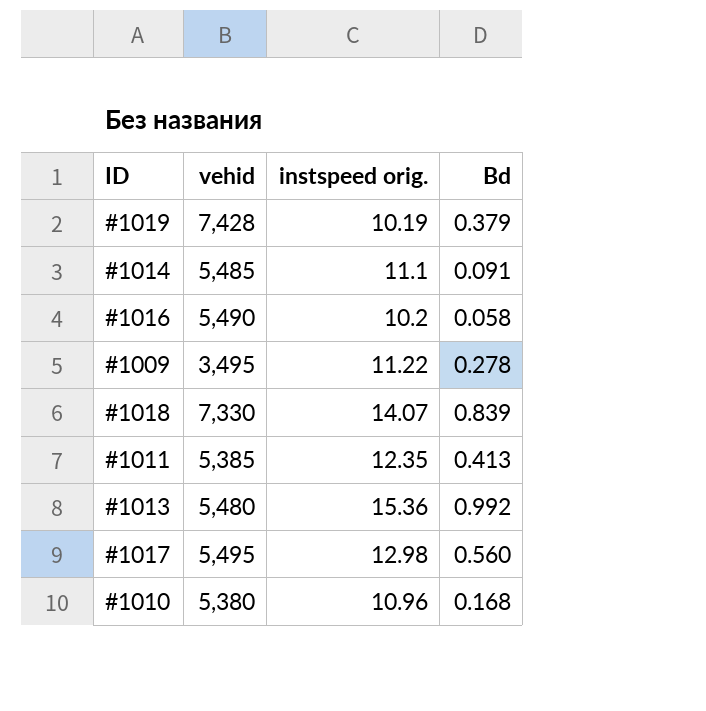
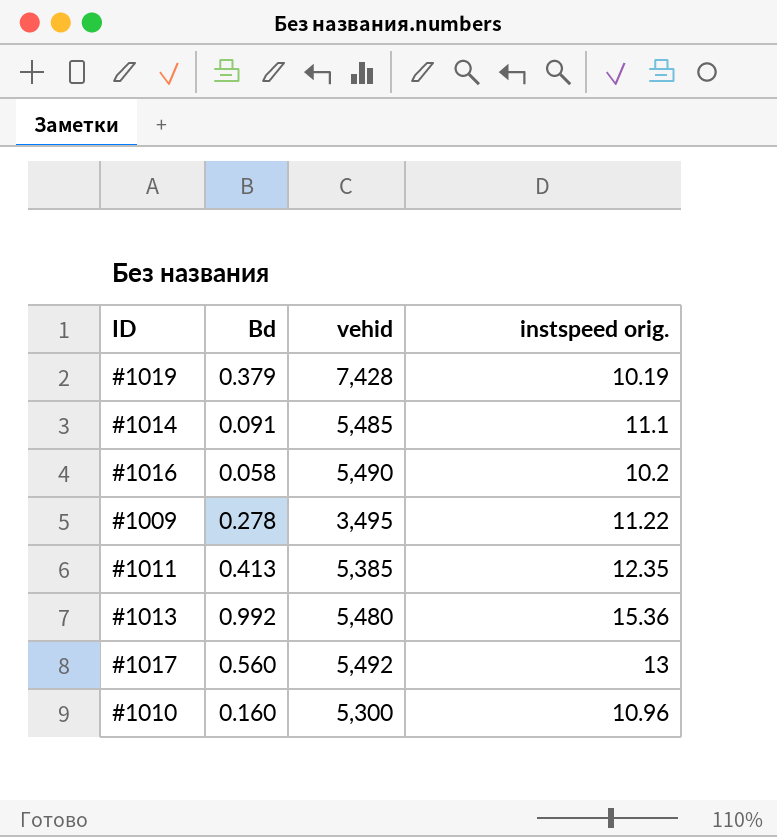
column Bd | position: 4 -> 2
row #1018: 7,330 | 14.07 | 0.839 -> none
#1017 | vehid: 5,495 -> 5,492
#1017 | instspeed orig.: 12.98 -> 13
#1010 | Bd: 0.168 -> 0.160
#1010 | vehid: 5,380 -> 5,300

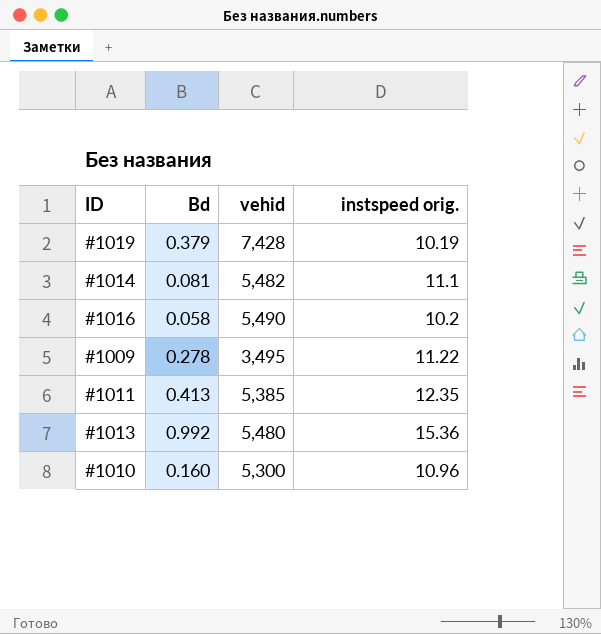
row #1017: 0.560 | 5,492 | 13 -> none
#1014 | Bd: 0.091 -> 0.081
#1014 | vehid: 5,485 -> 5,482

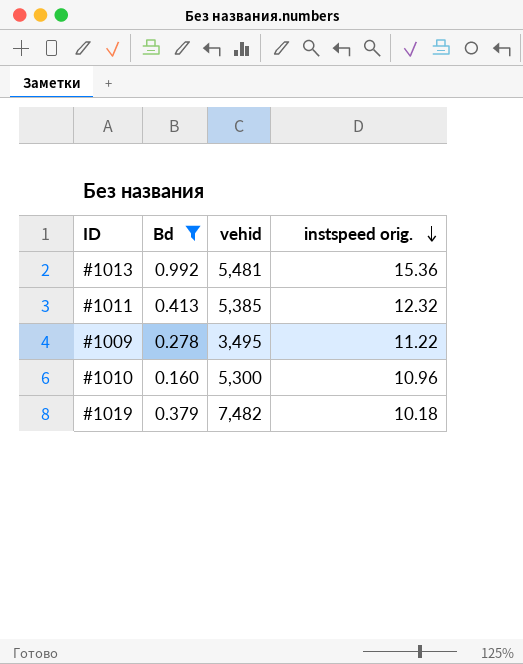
filter: none -> Bd >= 0.160
row order: none -> instspeed orig. descending
#1013 | vehid: 5,480 -> 5,481
#1011 | instspeed orig.: 12.35 -> 12.32
#1019 | vehid: 7,428 -> 7,482
#1019 | instspeed orig.: 10.19 -> 10.18

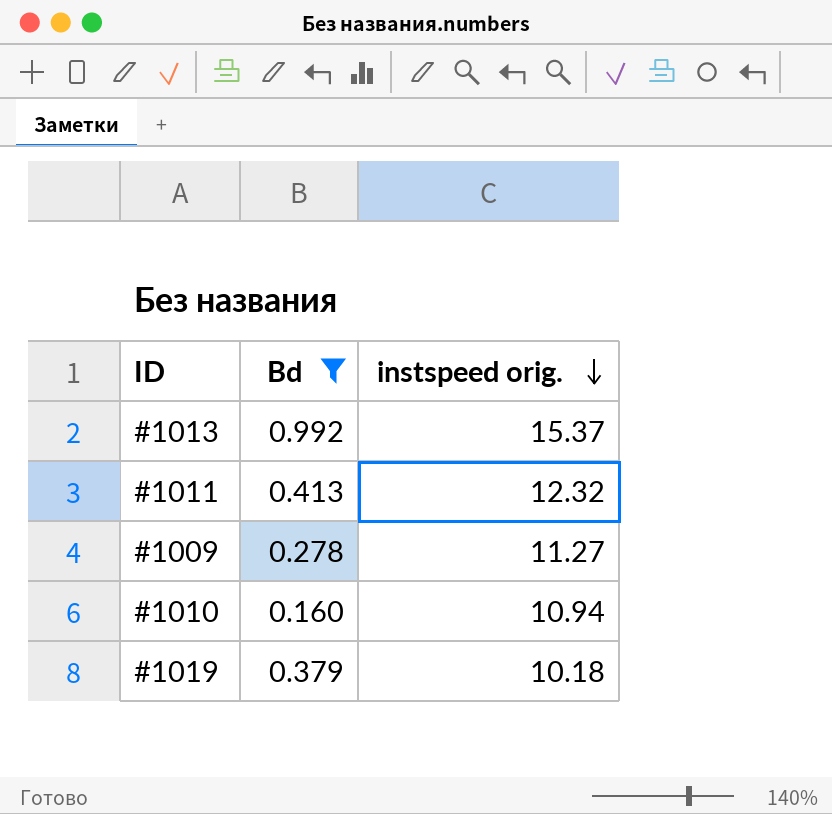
column vehid | position: 3 -> none
#1013 | instspeed orig.: 15.36 -> 15.37
#1009 | instspeed orig.: 11.22 -> 11.27
#1010 | instspeed orig.: 10.96 -> 10.94

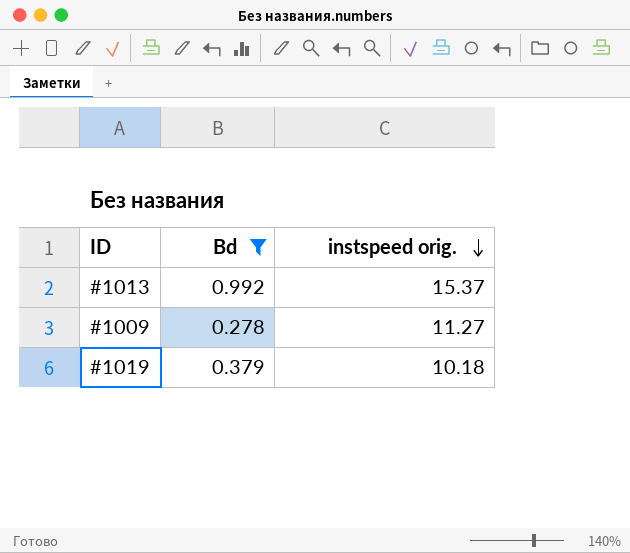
row #1011: 0.413 | 12.32 -> none
row #1010: 0.160 | 10.94 -> none

